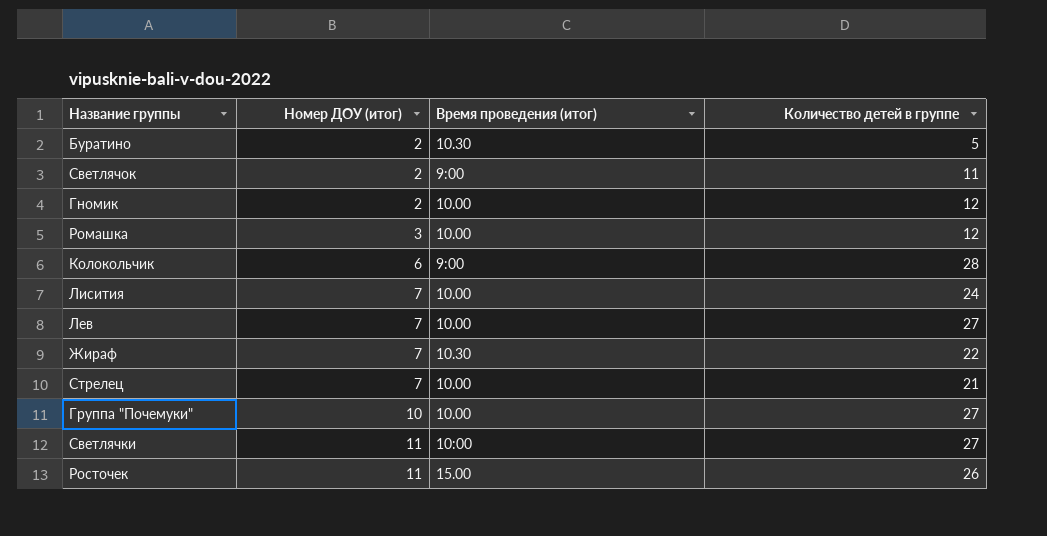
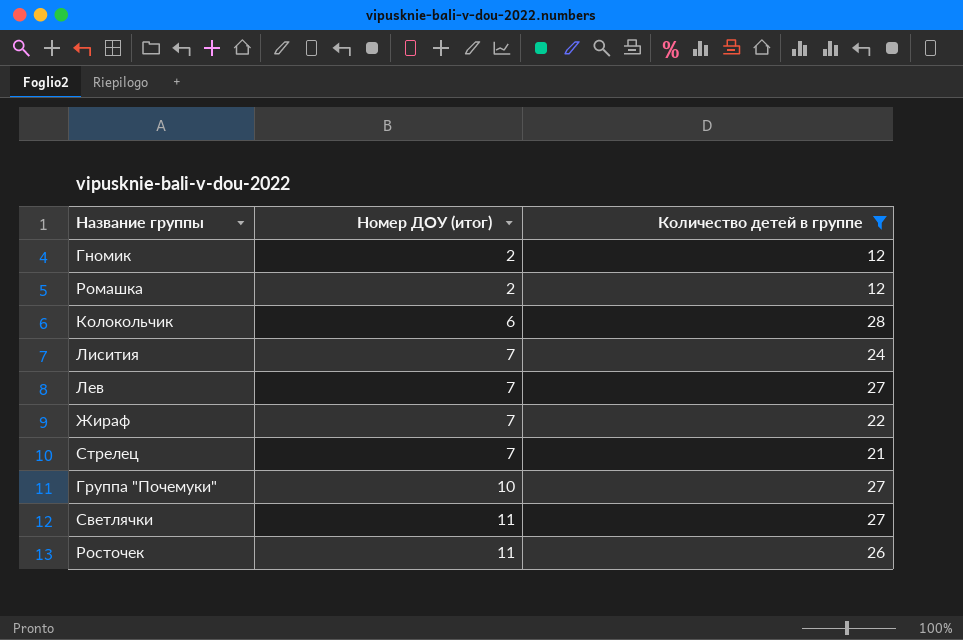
filter: none -> Количество детей в группе >= 12
column Время проведения (итог) | position: 3 -> none
Ромашка | Номер ДОУ (итог): 3 -> 2

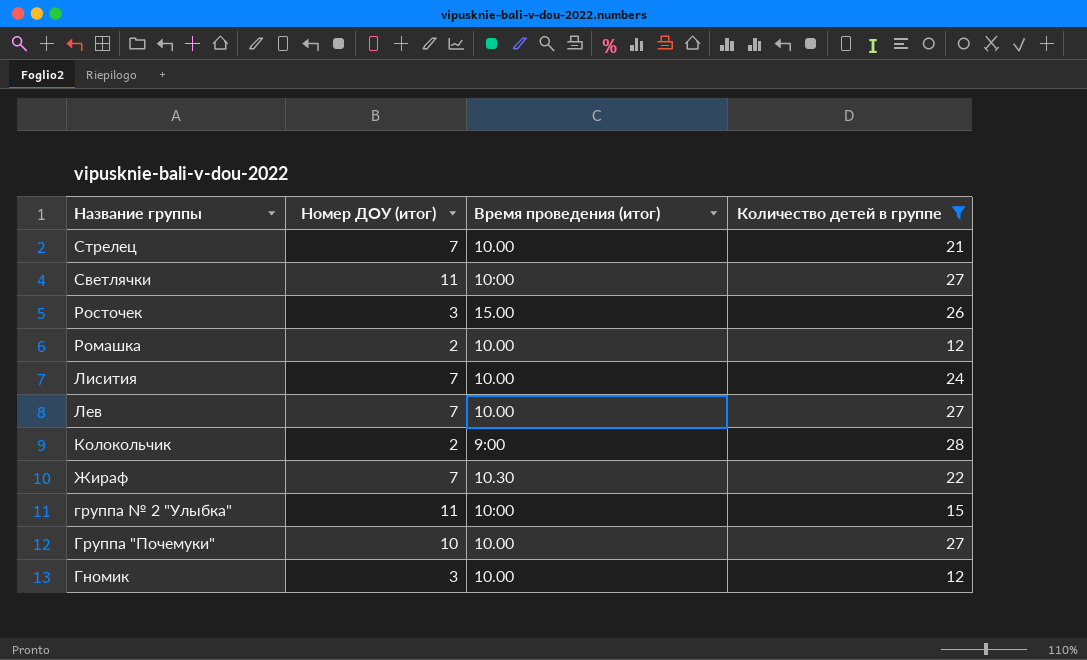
row order: Номер ДОУ (итог) ascending -> Название группы descending
column Время проведения (итог) | position: none -> 3
Росточек | Номер ДОУ (итог): 11 -> 3
Колокольчик | Номер ДОУ (итог): 6 -> 2
row группа № 2 "Улыбка": none -> 11 | 10:00 | 15
Гномик | Номер ДОУ (итог): 2 -> 3

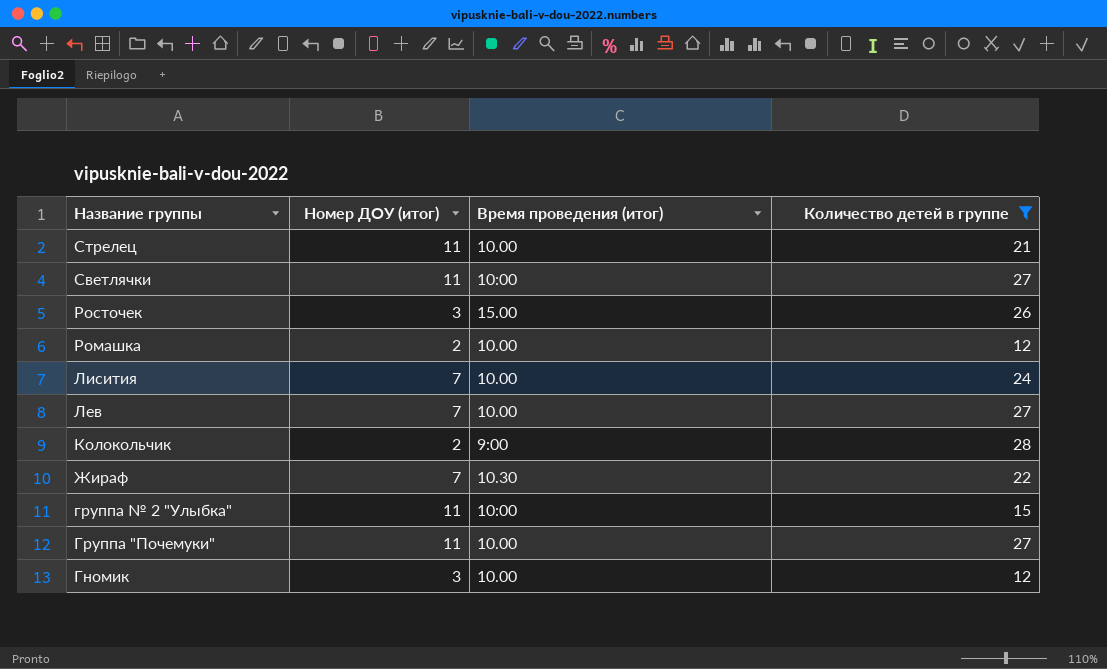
Стрелец | Номер ДОУ (итог): 7 -> 11
Группа "Почемуки" | Номер ДОУ (итог): 10 -> 11

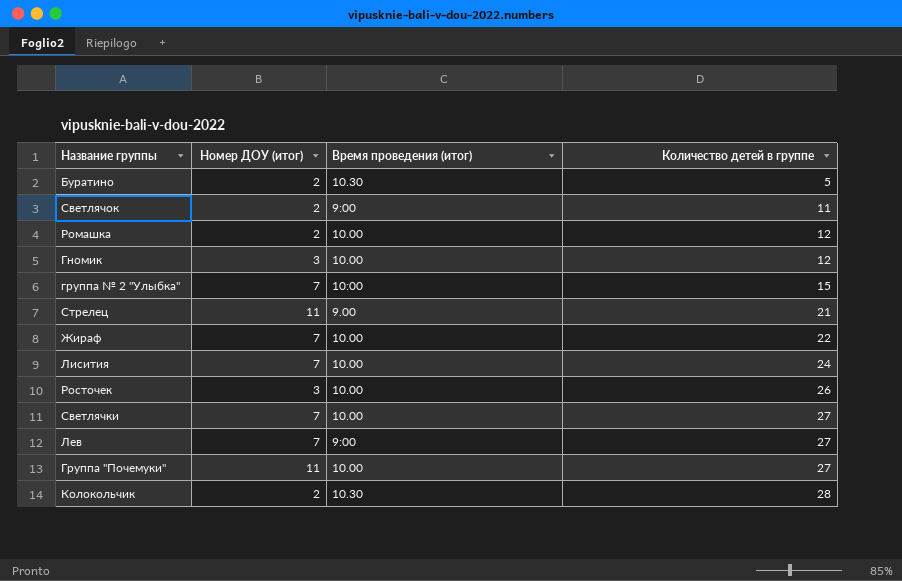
filter: Количество детей в группе >= 12 -> none
row order: Название группы descending -> Количество детей в группе ascending
группа № 2 "Улыбка" | Номер ДОУ (итог): 11 -> 7
Стрелец | Время проведения (итог): 10.00 -> 9.00
Жираф | Время проведения (итог): 10.30 -> 10.00
Росточек | Время проведения (итог): 15.00 -> 10.00
Светлячки | Номер ДОУ (итог): 11 -> 7
Светлячки | Время проведения (итог): 10:00 -> 10.00
Лев | Время проведения (итог): 10.00 -> 9:00
Колокольчик | Время проведения (итог): 9:00 -> 10.30

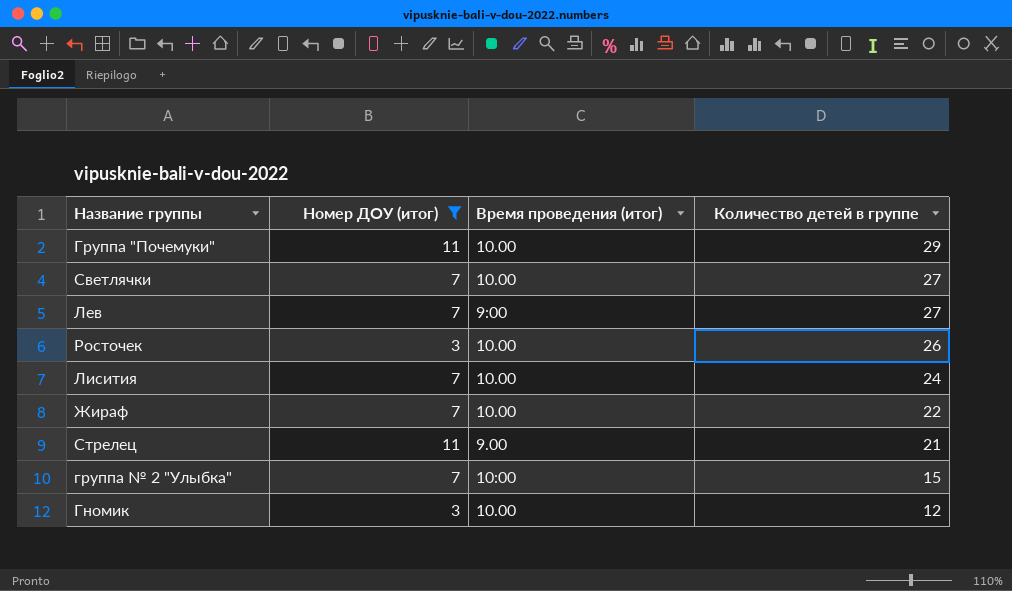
filter: none -> Номер ДОУ (итог) != 2
row order: Количество детей в группе ascending -> Количество детей в группе descending
Группа "Почемуки" | Количество детей в группе: 27 -> 29

